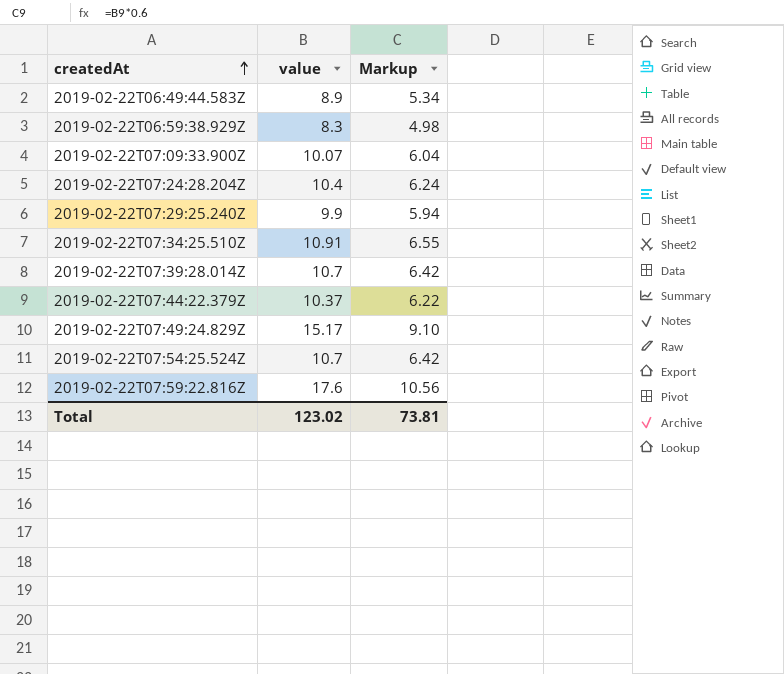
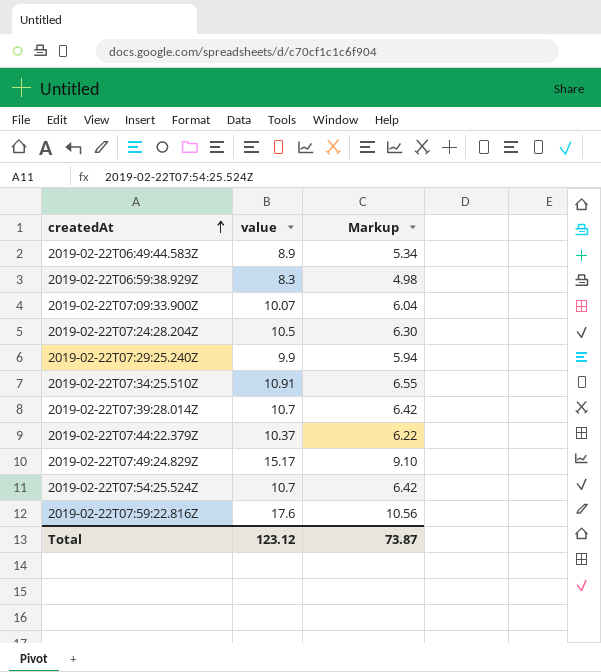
2019-02-22T07:24:28.204Z | value: 10.4 -> 10.5
2019-02-22T07:24:28.204Z | Markup: 6.24 -> 6.30
Total | value: 123.02 -> 123.12
Total | Markup: 73.81 -> 73.87

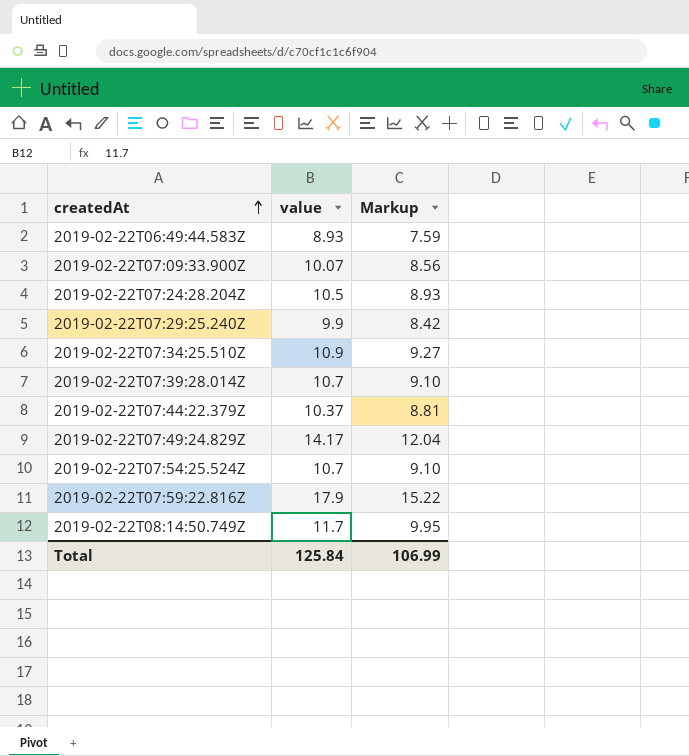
column Markup | formula: [value] * 0.6 -> [value] * 0.85
row 2019-02-22T06:59:38.929Z: 8.3 | 4.98 -> none
2019-02-22T06:49:44.583Z | value: 8.9 -> 8.93
2019-02-22T07:34:25.510Z | value: 10.91 -> 10.9
2019-02-22T07:49:24.829Z | value: 15.17 -> 14.17
2019-02-22T07:59:22.816Z | value: 17.6 -> 17.9
row 2019-02-22T08:14:50.749Z: none -> 11.7 | 9.95
Total | value: 123.12 -> 125.84
Total | Markup: 73.87 -> 106.99

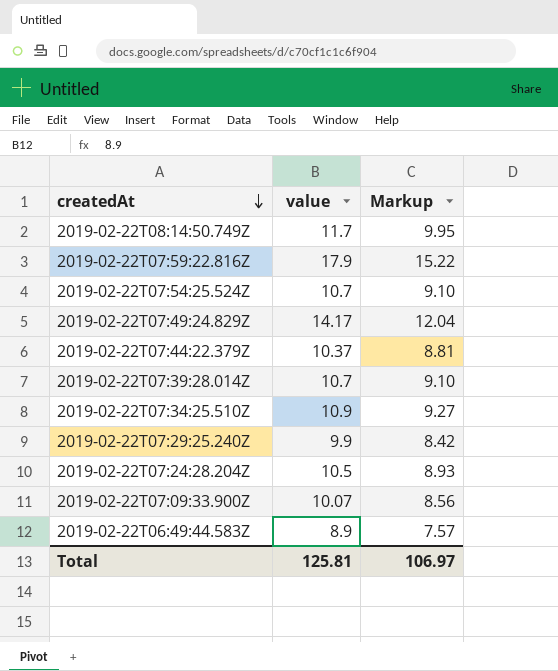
row order: createdAt ascending -> createdAt descending
2019-02-22T06:49:44.583Z | value: 8.93 -> 8.9
2019-02-22T06:49:44.583Z | Markup: 7.59 -> 7.57
Total | value: 125.84 -> 125.81
Total | Markup: 106.99 -> 106.97

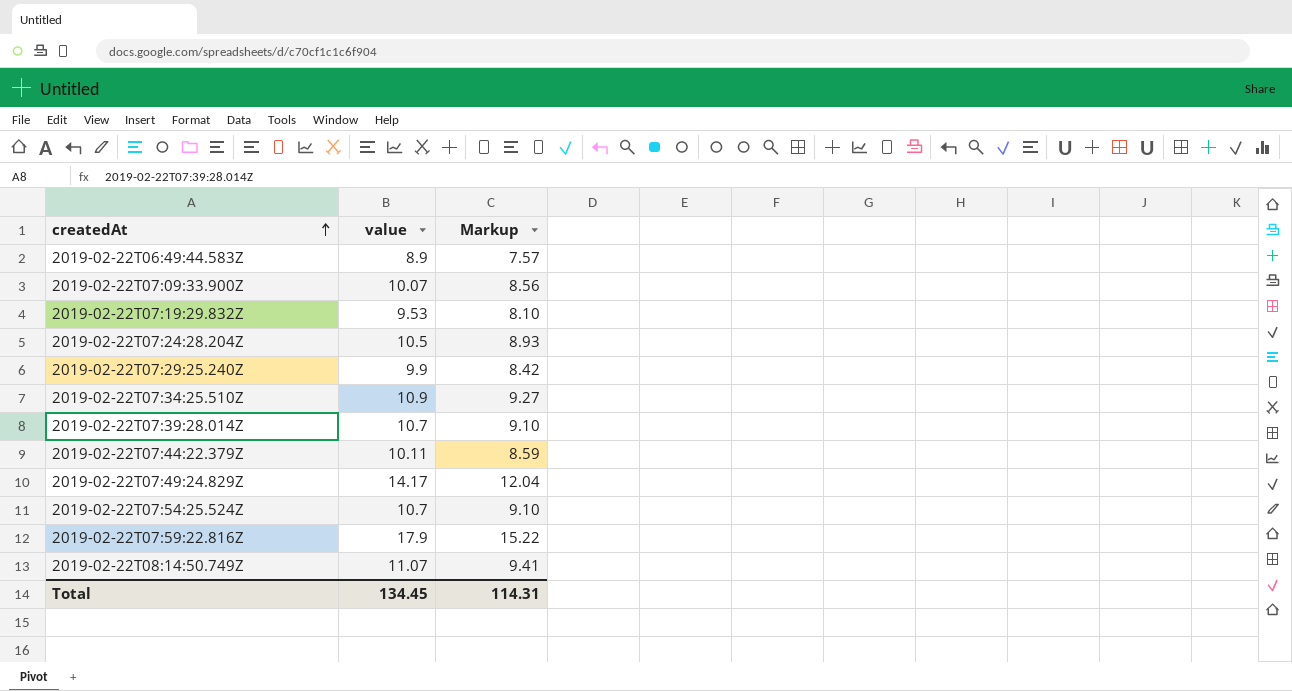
row order: createdAt descending -> createdAt ascending
row 2019-02-22T07:19:29.832Z: none -> 9.53 | 8.10
2019-02-22T07:44:22.379Z | value: 10.37 -> 10.11
2019-02-22T07:44:22.379Z | Markup: 8.81 -> 8.59
2019-02-22T08:14:50.749Z | value: 11.7 -> 11.07
2019-02-22T08:14:50.749Z | Markup: 9.95 -> 9.41
Total | value: 125.81 -> 134.45
Total | Markup: 106.97 -> 114.31

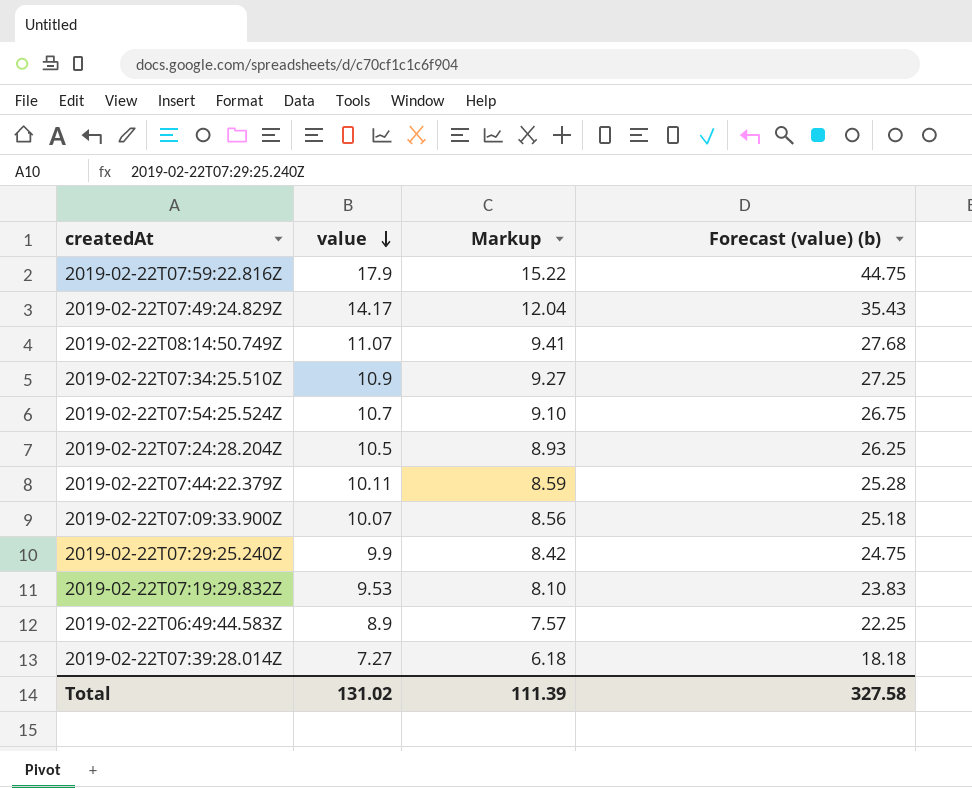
row order: createdAt ascending -> value descending
column Forecast (value) (b) | formula: none -> [value] * 2.5
2019-02-22T07:39:28.014Z | value: 10.7 -> 7.27
2019-02-22T07:39:28.014Z | Markup: 9.10 -> 6.18
Total | value: 134.45 -> 131.02
Total | Markup: 114.31 -> 111.39

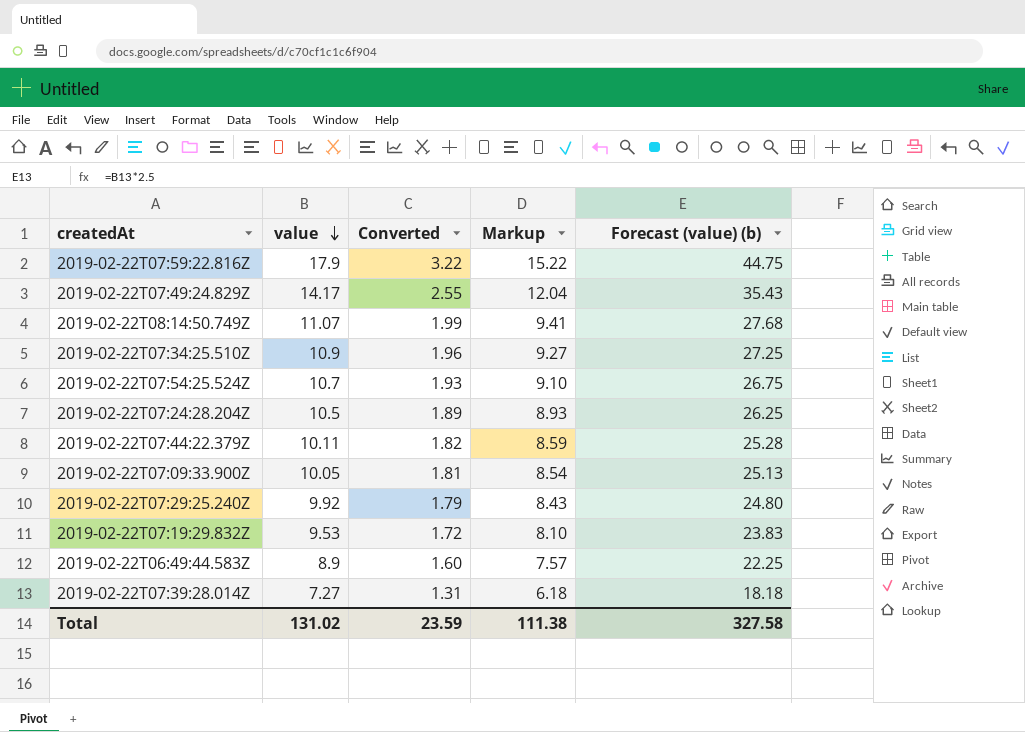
column Converted | formula: none -> [value] * 0.18
2019-02-22T07:09:33.900Z | value: 10.07 -> 10.05
2019-02-22T07:09:33.900Z | Markup: 8.56 -> 8.54
2019-02-22T07:09:33.900Z | Forecast (value) (b): 25.18 -> 25.13
2019-02-22T07:29:25.240Z | value: 9.9 -> 9.92
2019-02-22T07:29:25.240Z | Markup: 8.42 -> 8.43
2019-02-22T07:29:25.240Z | Forecast (value) (b): 24.75 -> 24.80
Total | Markup: 111.39 -> 111.38

